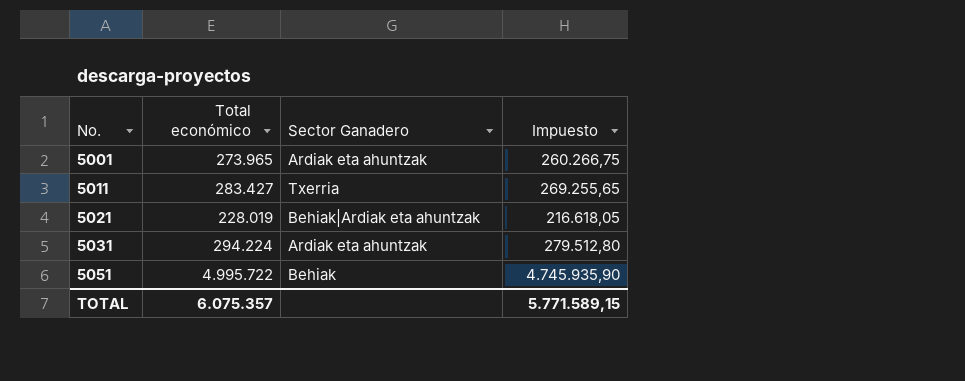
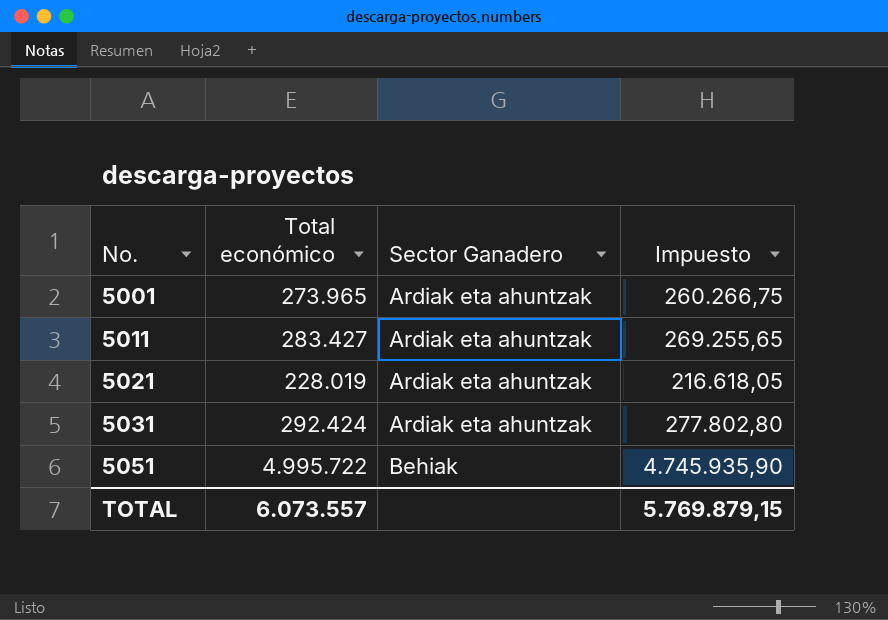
5011 | Sector Ganadero: Txerria -> Ardiak eta ahuntzak
5021 | Sector Ganadero: Behiak|Ardiak eta ahuntzak -> Ardiak eta ahuntzak
5031 | Total económico: 294.224 -> 292.424
5031 | Impuesto: 279.512,80 -> 277.802,80
TOTAL | Total económico: 6.075.357 -> 6.073.557
TOTAL | Impuesto: 5.771.589,15 -> 5.769.879,15

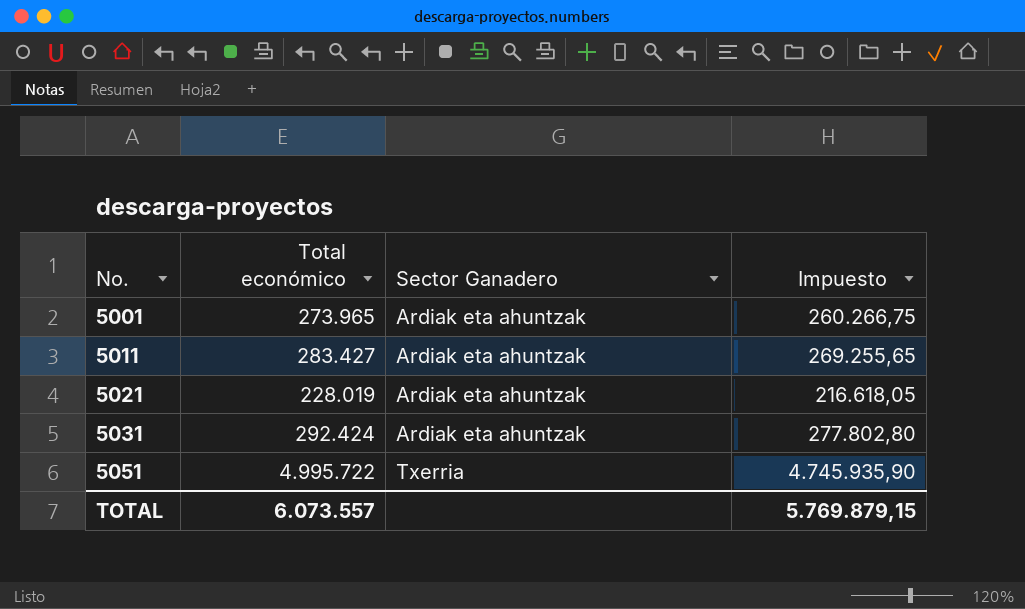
5051 | Sector Ganadero: Behiak -> Txerria

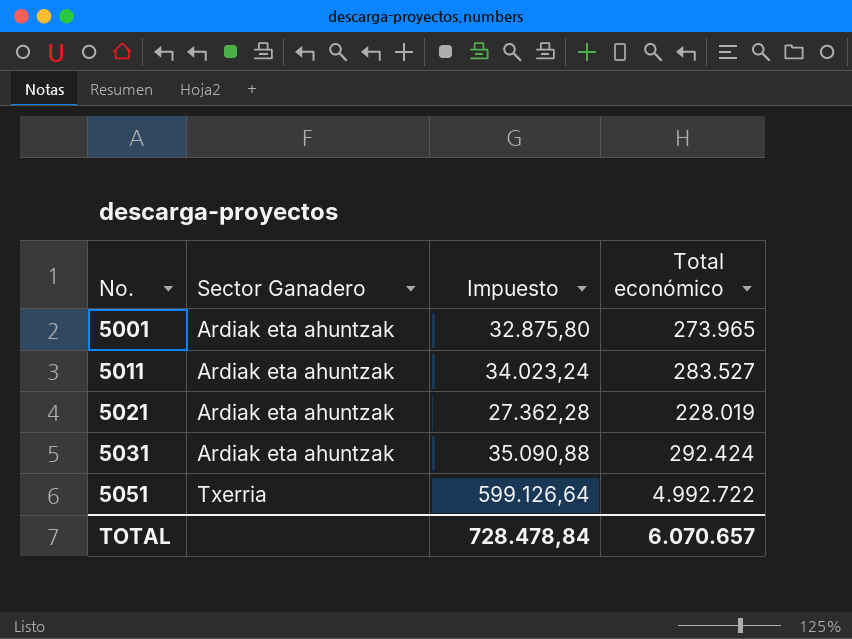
column Impuesto | formula: [Total económico] * 0,95 -> [Total económico] * 0,12
column Total económico | position: 2 -> 4
5011 | Total económico: 283.427 -> 283.527
5051 | Total económico: 4.995.722 -> 4.992.722
TOTAL | Impuesto: 5.769.879,15 -> 728.478,84
TOTAL | Total económico: 6.073.557 -> 6.070.657

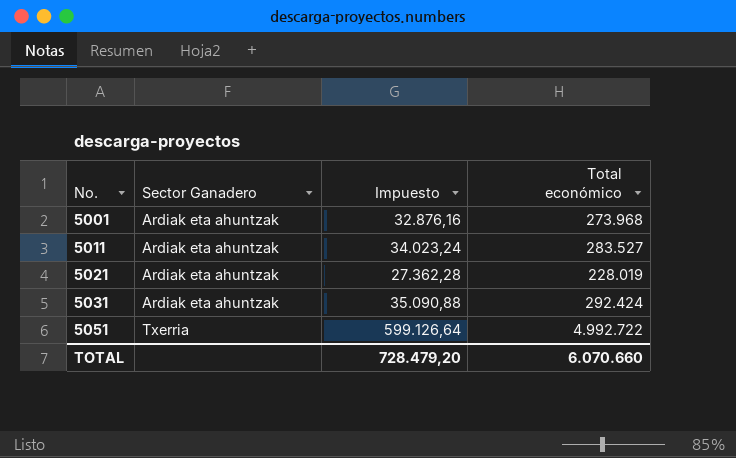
5001 | Impuesto: 32.875,80 -> 32.876,16
5001 | Total económico: 273.965 -> 273.968
TOTAL | Impuesto: 728.478,84 -> 728.479,20
TOTAL | Total económico: 6.070.657 -> 6.070.660

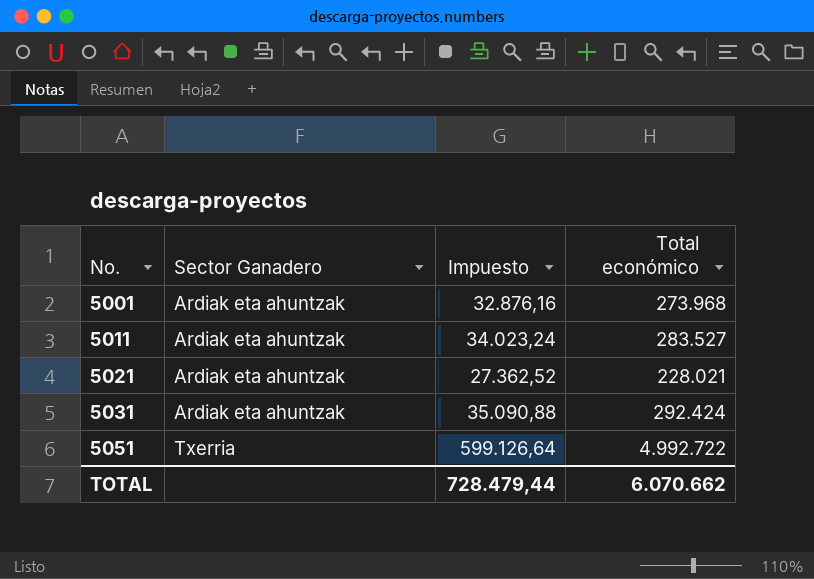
5021 | Impuesto: 27.362,28 -> 27.362,52
5021 | Total económico: 228.019 -> 228.021
TOTAL | Impuesto: 728.479,20 -> 728.479,44
TOTAL | Total económico: 6.070.660 -> 6.070.662

